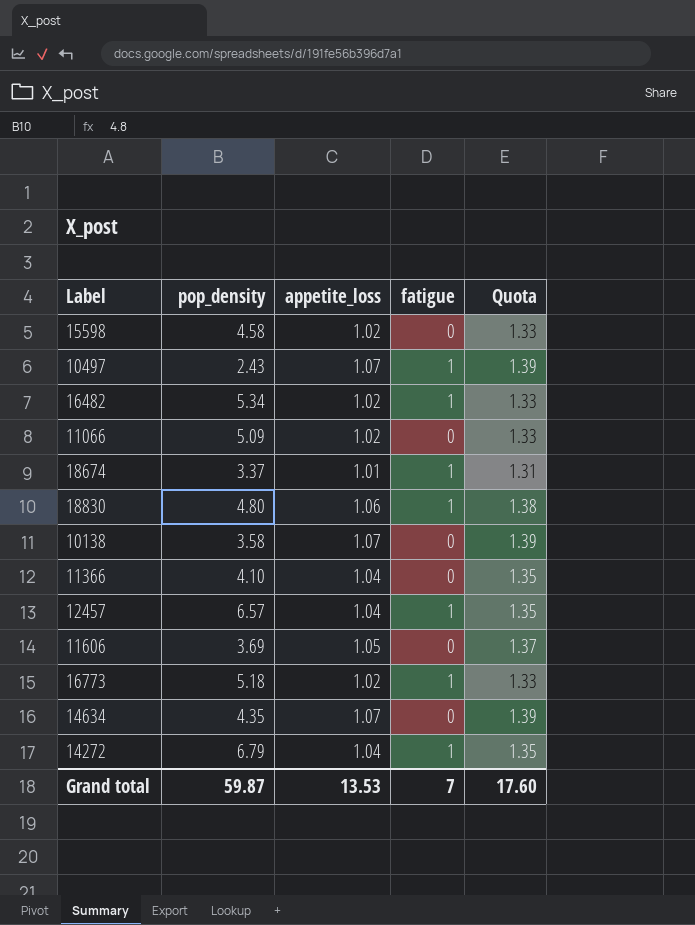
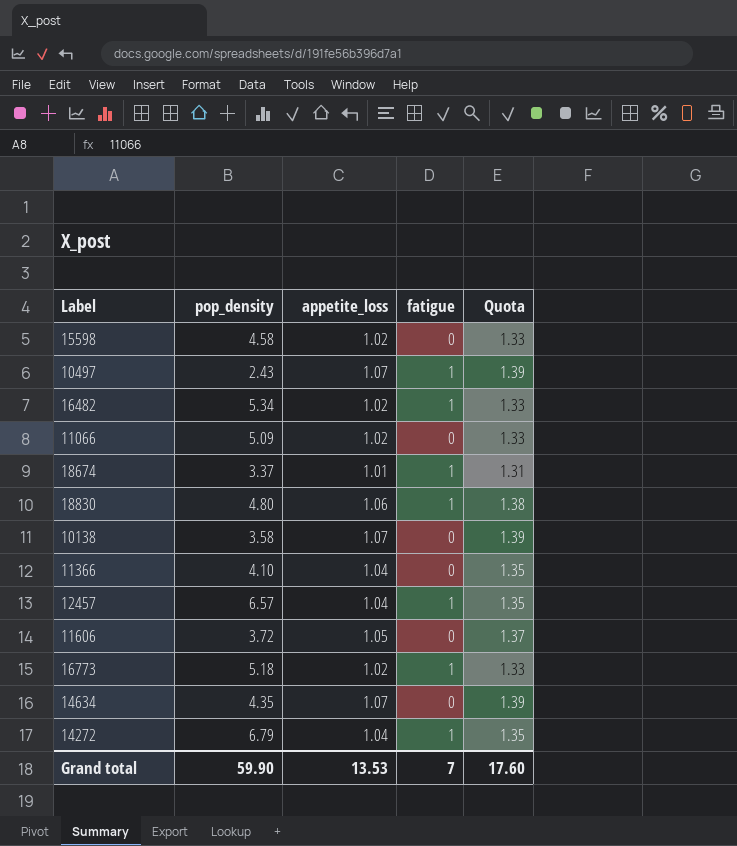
11606 | pop_density: 3.69 -> 3.72
Grand total | pop_density: 59.87 -> 59.90

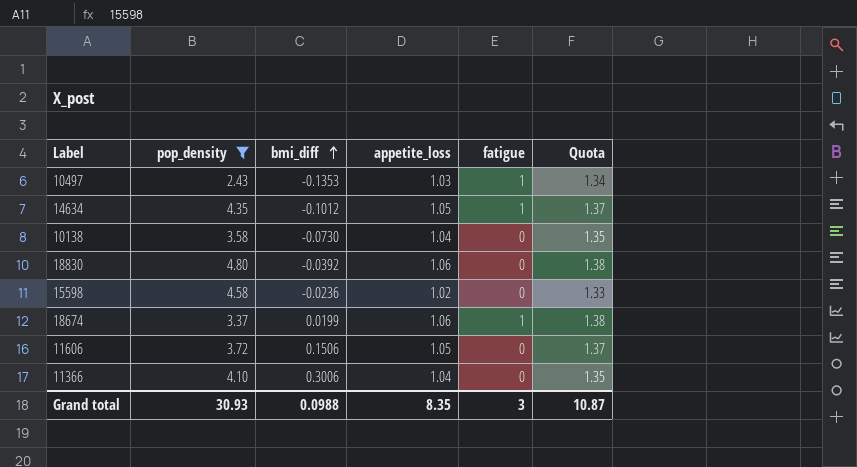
filter: none -> pop_density <= 4.80
row order: none -> bmi_diff ascending
column bmi_diff | position: none -> 3
10497 | appetite_loss: 1.07 -> 1.03
10497 | Quota: 1.39 -> 1.34
14634 | appetite_loss: 1.07 -> 1.05
14634 | fatigue: 0 -> 1
14634 | Quota: 1.39 -> 1.37
10138 | appetite_loss: 1.07 -> 1.04
10138 | Quota: 1.39 -> 1.35
18830 | fatigue: 1 -> 0
18674 | appetite_loss: 1.01 -> 1.06
18674 | Quota: 1.31 -> 1.38
Grand total | pop_density: 59.90 -> 30.93
Grand total | appetite_loss: 13.53 -> 8.35
Grand total | fatigue: 7 -> 3
Grand total | Quota: 17.60 -> 10.87

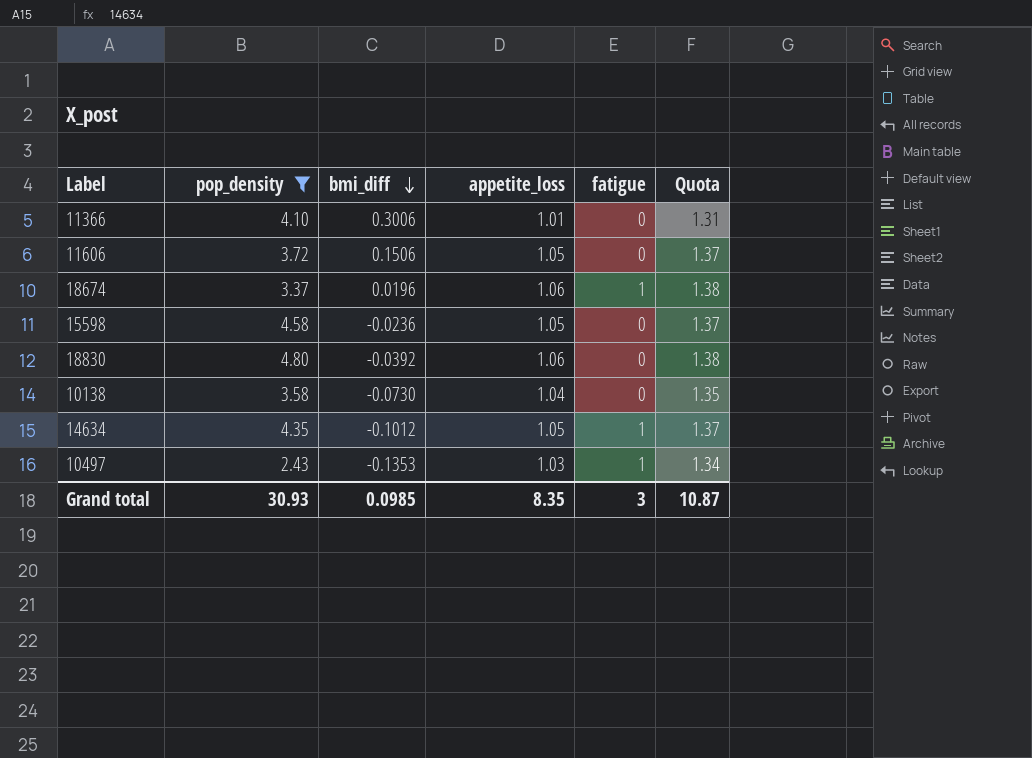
row order: bmi_diff ascending -> bmi_diff descending
11366 | appetite_loss: 1.04 -> 1.01
11366 | Quota: 1.35 -> 1.31
18674 | bmi_diff: 0.0199 -> 0.0196
15598 | appetite_loss: 1.02 -> 1.05
15598 | Quota: 1.33 -> 1.37
Grand total | bmi_diff: 0.0988 -> 0.0985

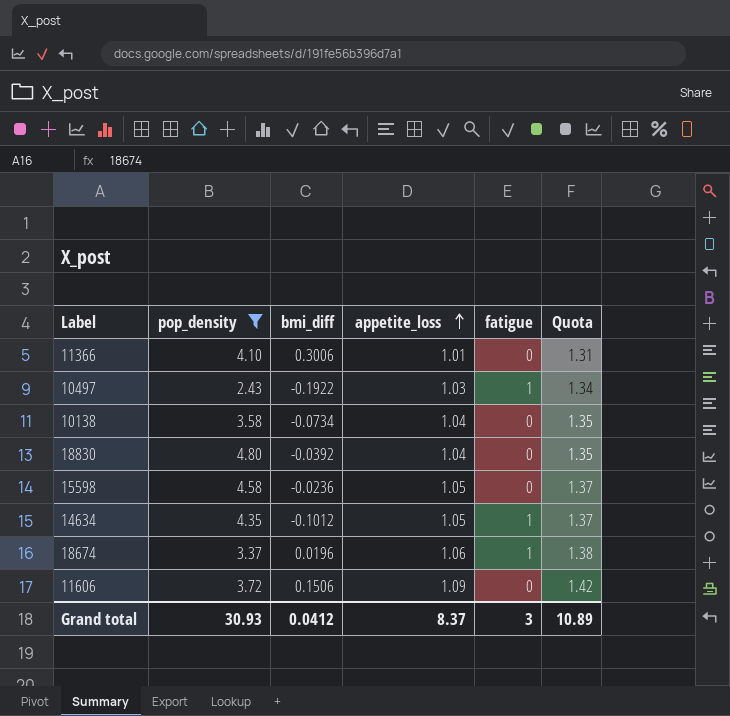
row order: bmi_diff descending -> appetite_loss ascending
10497 | bmi_diff: -0.1353 -> -0.1922
10138 | bmi_diff: -0.0730 -> -0.0734
18830 | appetite_loss: 1.06 -> 1.04
18830 | Quota: 1.38 -> 1.35
11606 | appetite_loss: 1.05 -> 1.09
11606 | Quota: 1.37 -> 1.42
Grand total | bmi_diff: 0.0985 -> 0.0412
Grand total | appetite_loss: 8.35 -> 8.37
Grand total | Quota: 10.87 -> 10.89

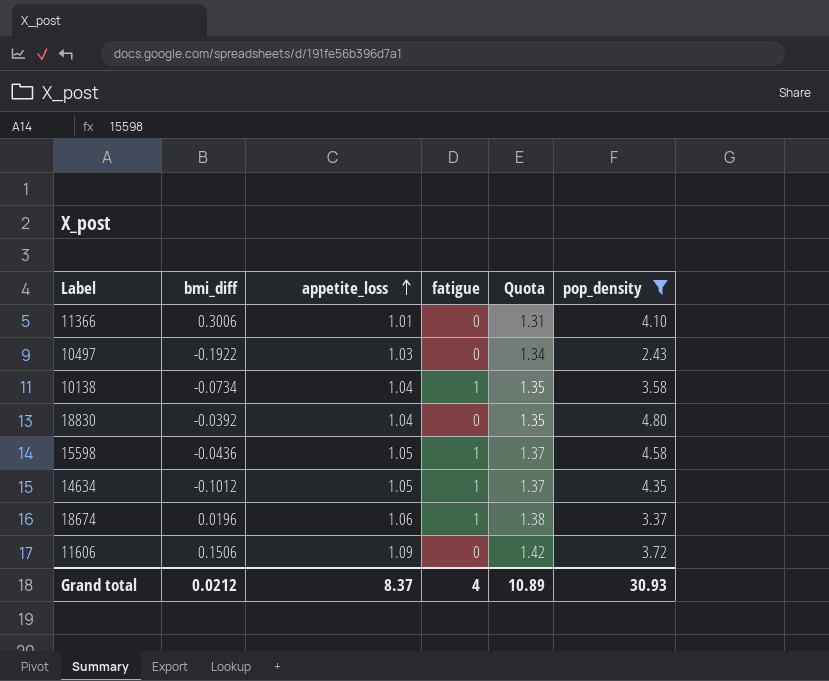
column pop_density | position: 2 -> 6
10497 | fatigue: 1 -> 0
10138 | fatigue: 0 -> 1
15598 | bmi_diff: -0.0236 -> -0.0436
15598 | fatigue: 0 -> 1
Grand total | bmi_diff: 0.0412 -> 0.0212
Grand total | fatigue: 3 -> 4

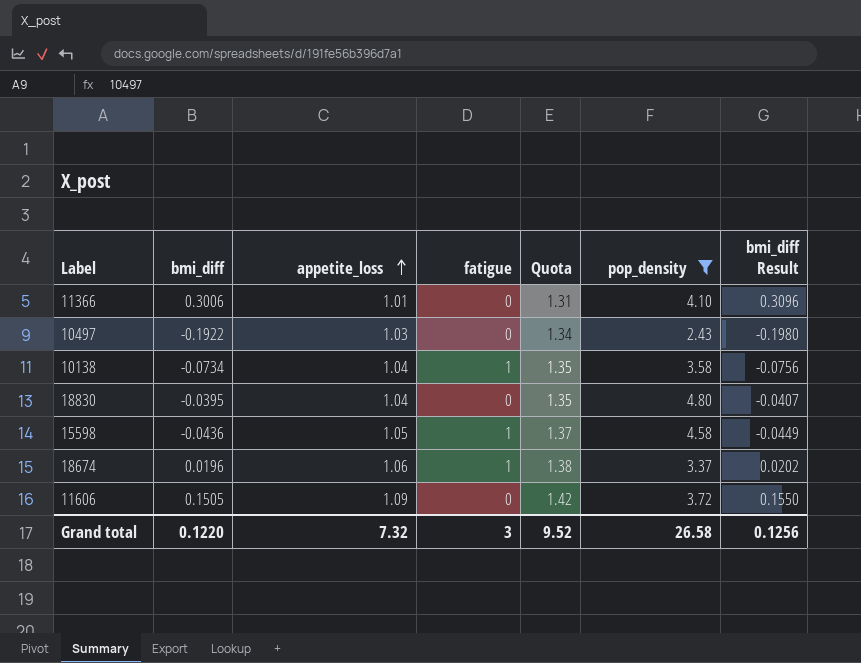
column bmi_diff Result | formula: none -> [bmi_diff] * 1.03
row 14634: -0.1012 | 1.05 | 1 | 1.37 | 4.35 -> none
18830 | bmi_diff: -0.0392 -> -0.0395
11606 | bmi_diff: 0.1506 -> 0.1505
Grand total | bmi_diff: 0.0212 -> 0.1220
Grand total | appetite_loss: 8.37 -> 7.32
Grand total | fatigue: 4 -> 3
Grand total | Quota: 10.89 -> 9.52
Grand total | pop_density: 30.93 -> 26.58

